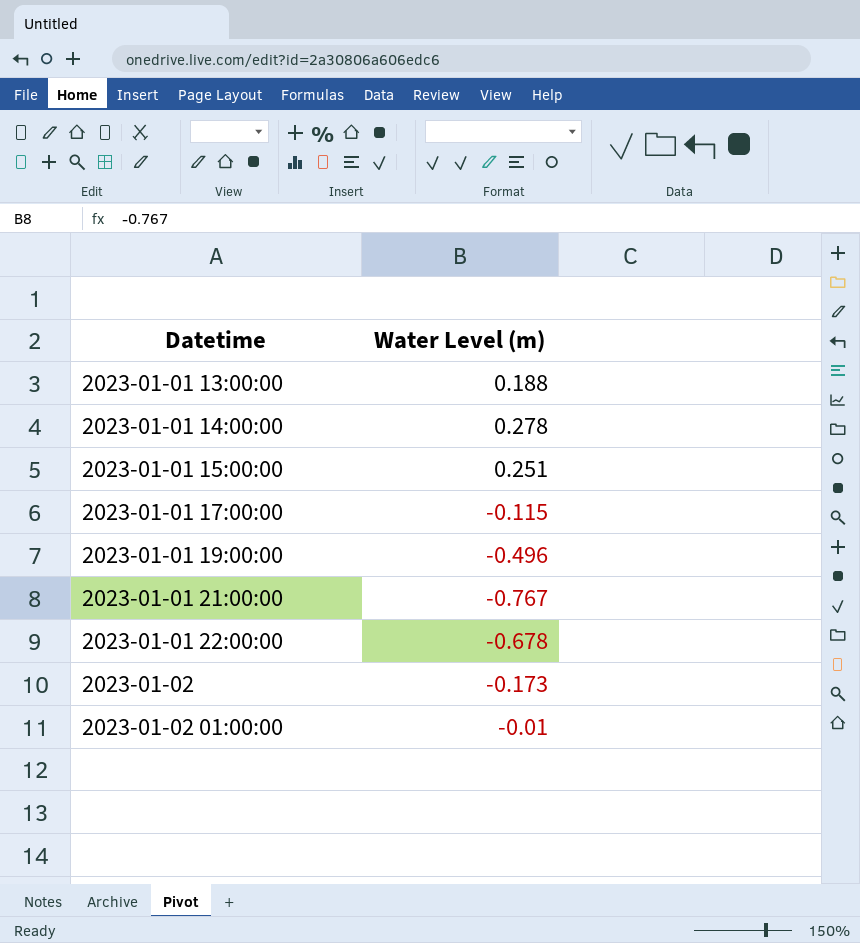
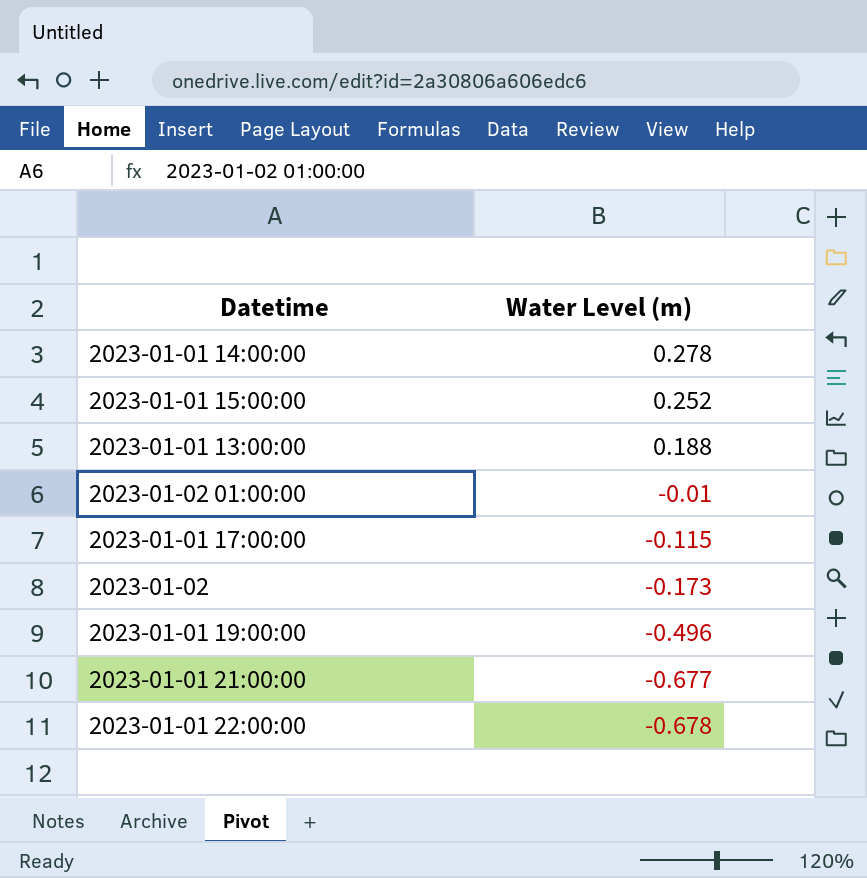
row order: Datetime ascending -> Water Level (m) descending
2023-01-01 15:00:00 | Water Level (m): 0.251 -> 0.252
2023-01-01 21:00:00 | Water Level (m): -0.767 -> -0.677

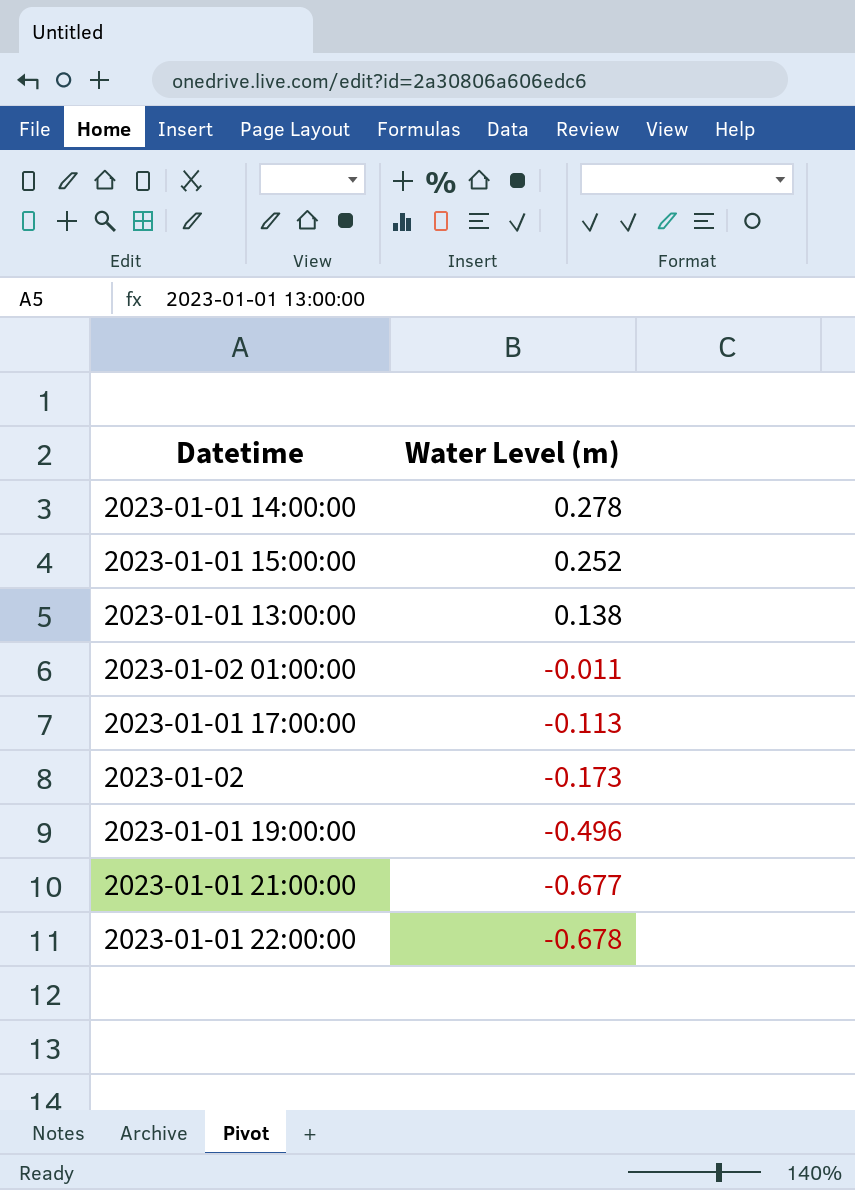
2023-01-01 13:00:00 | Water Level (m): 0.188 -> 0.138
2023-01-02 01:00:00 | Water Level (m): -0.01 -> -0.011
2023-01-01 17:00:00 | Water Level (m): -0.115 -> -0.113

